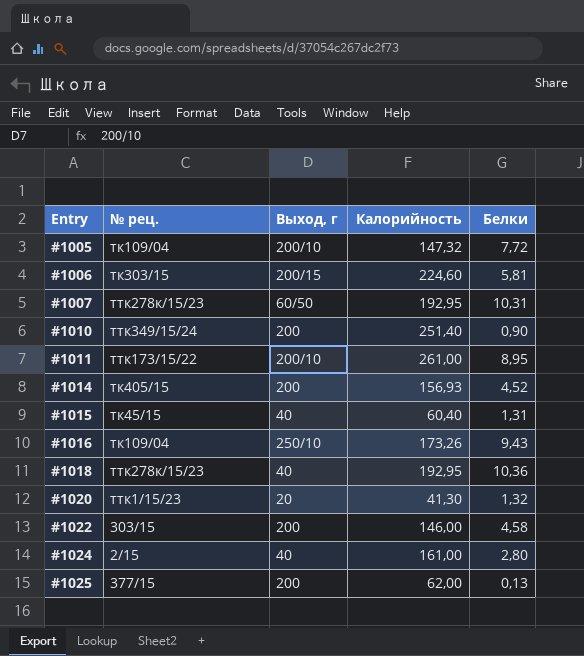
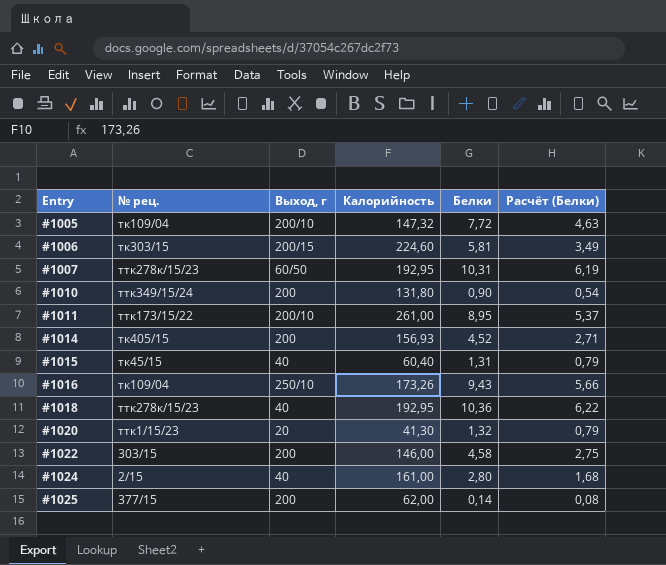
column Расчёт (Белки) | formula: none -> [Белки] * 0,6
#1010 | Калорийность: 251,40 -> 131,80
#1025 | Белки: 0,13 -> 0,14

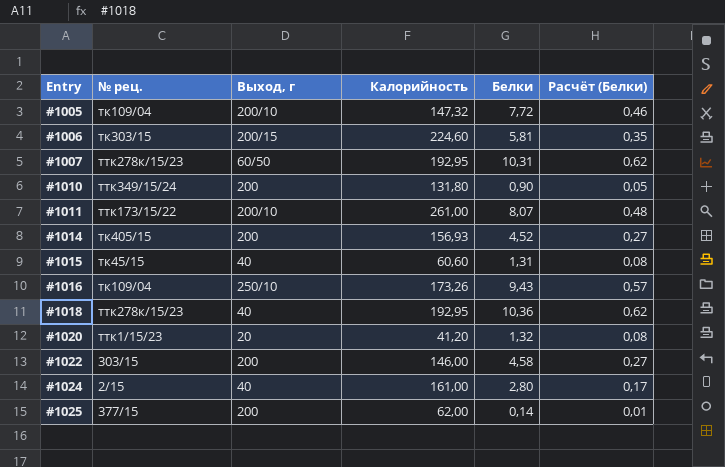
column Расчёт (Белки) | formula: [Белки] * 0,6 -> [Белки] * 0,06
#1011 | Белки: 8,95 -> 8,07
#1015 | Калорийность: 60,40 -> 60,60
#1020 | Калорийность: 41,30 -> 41,20

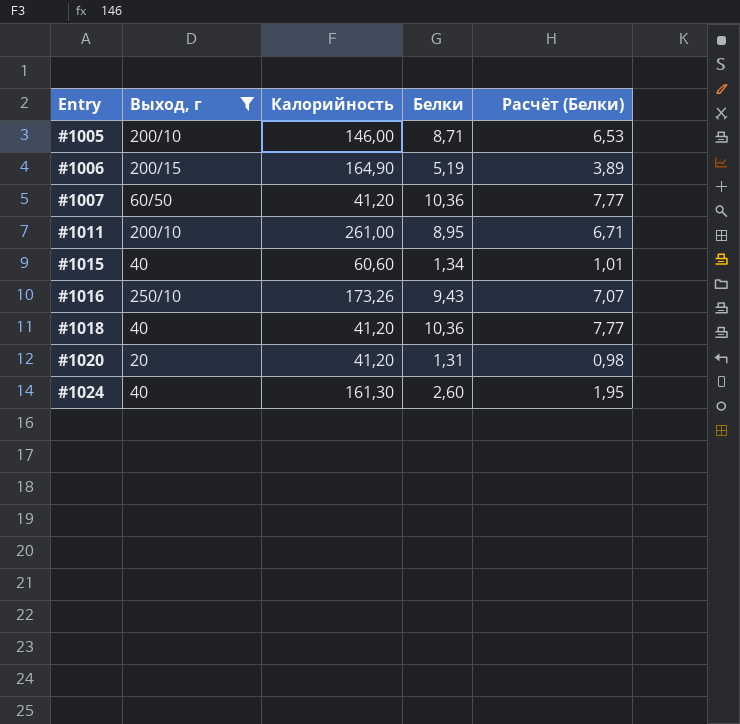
filter: none -> Выход, г != 200
column № рец. | position: 2 -> none
column Расчёт (Белки) | formula: [Белки] * 0,06 -> [Белки] * 0,75
#1005 | Калорийность: 147,32 -> 146,00
#1005 | Белки: 7,72 -> 8,71
#1006 | Калорийность: 224,60 -> 164,90
#1006 | Белки: 5,81 -> 5,19
#1007 | Калорийность: 192,95 -> 41,20
#1007 | Белки: 10,31 -> 10,36
#1011 | Белки: 8,07 -> 8,95
#1015 | Белки: 1,31 -> 1,34
#1018 | Калорийность: 192,95 -> 41,20
#1020 | Белки: 1,32 -> 1,31
#1024 | Калорийность: 161,00 -> 161,30
#1024 | Белки: 2,80 -> 2,60

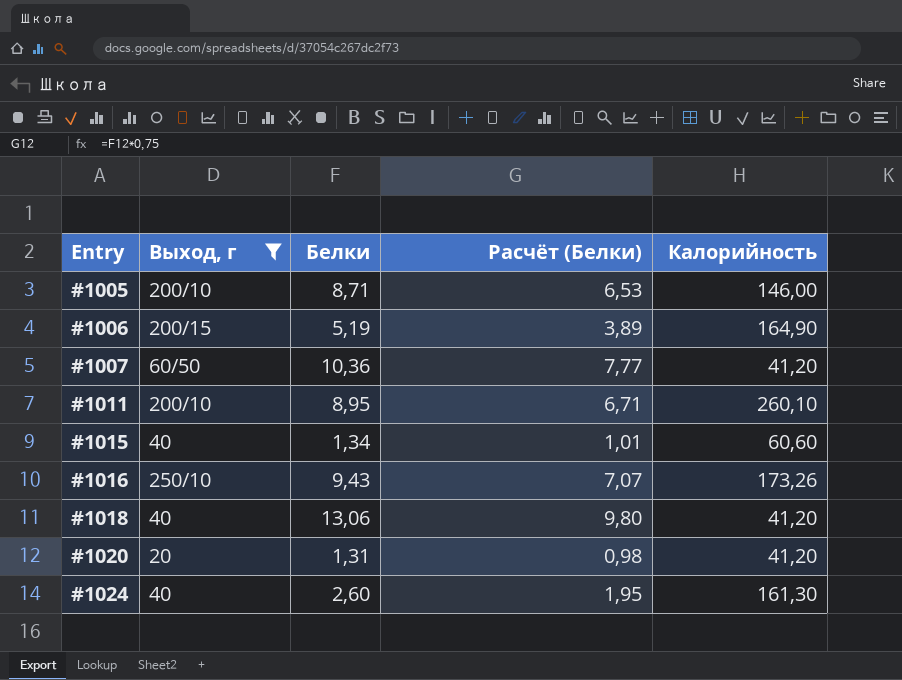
column Калорийность | position: 3 -> 5
#1011 | Калорийность: 261,00 -> 260,10
#1018 | Белки: 10,36 -> 13,06
#1018 | Расчёт (Белки): 7,77 -> 9,80

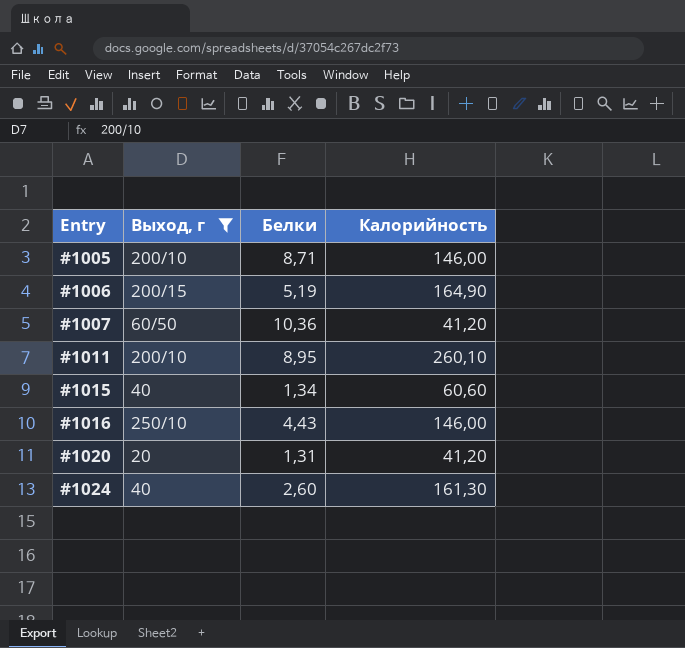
column Расчёт (Белки) | formula: [Белки] * 0,75 -> none
row #1018: 40 | 13,06 | 9,80 | 41,20 -> none
#1016 | Белки: 9,43 -> 4,43
#1016 | Калорийность: 173,26 -> 146,00

